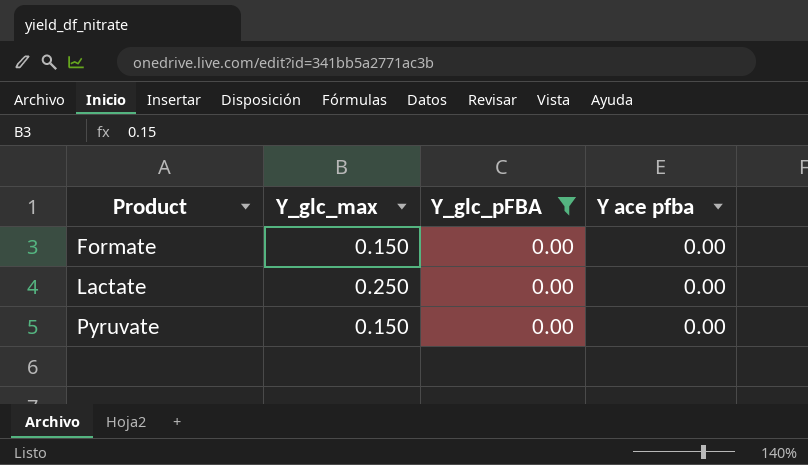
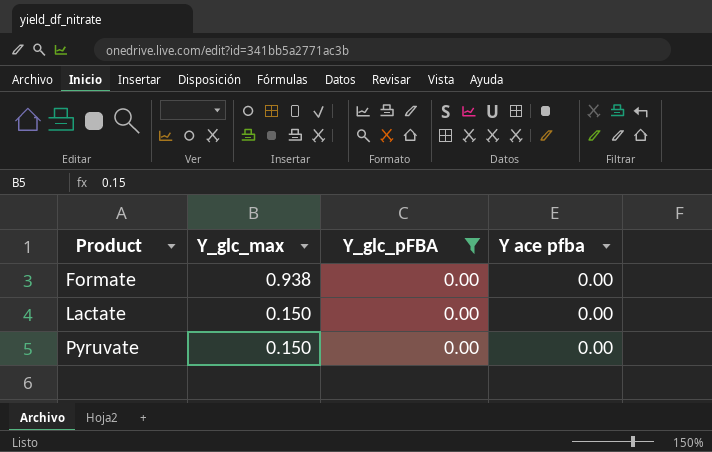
Formate | Y_glc_max: 0.150 -> 0.938
Lactate | Y_glc_max: 0.250 -> 0.150

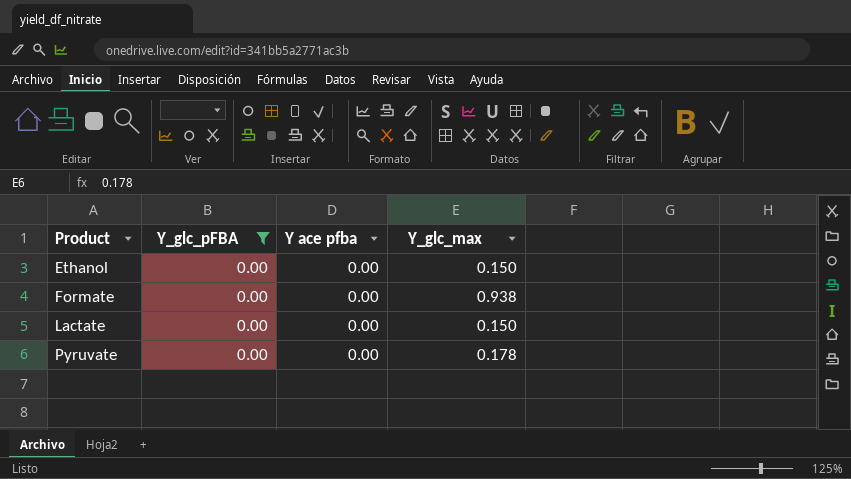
column Y_glc_max | position: 2 -> 4
row Ethanol: none -> 0.00 | 0.00 | 0.150
Pyruvate | Y_glc_max: 0.150 -> 0.178

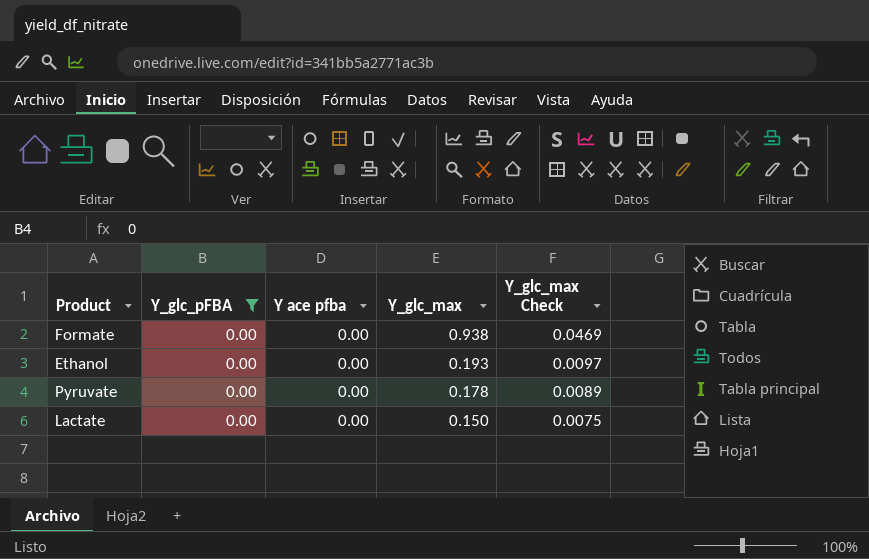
row order: Product ascending -> Y_glc_max descending
column Y_glc_max Check | formula: none -> [Y_glc_max] * 0.05
Ethanol | Y_glc_max: 0.150 -> 0.193

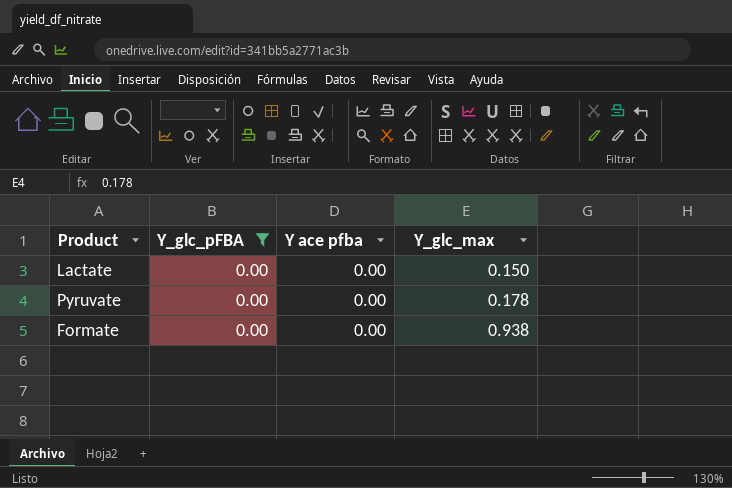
row order: Y_glc_max descending -> Y_glc_max ascending
column Y_glc_max Check | formula: [Y_glc_max] * 0.05 -> none
row Ethanol: 0.00 | 0.00 | 0.193 | 0.0097 -> none

